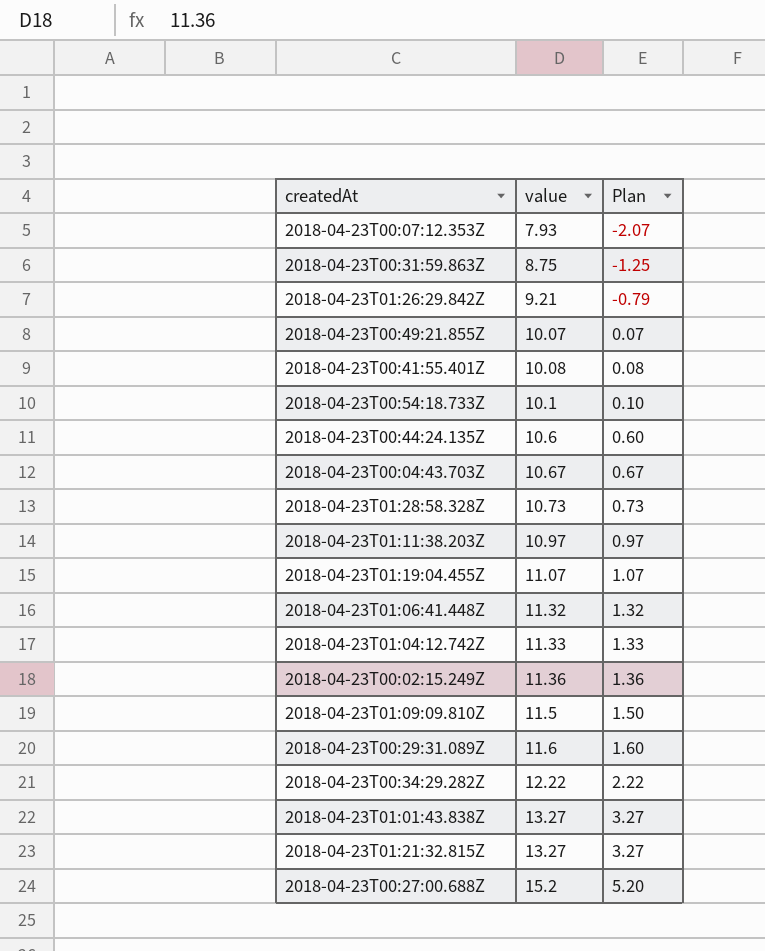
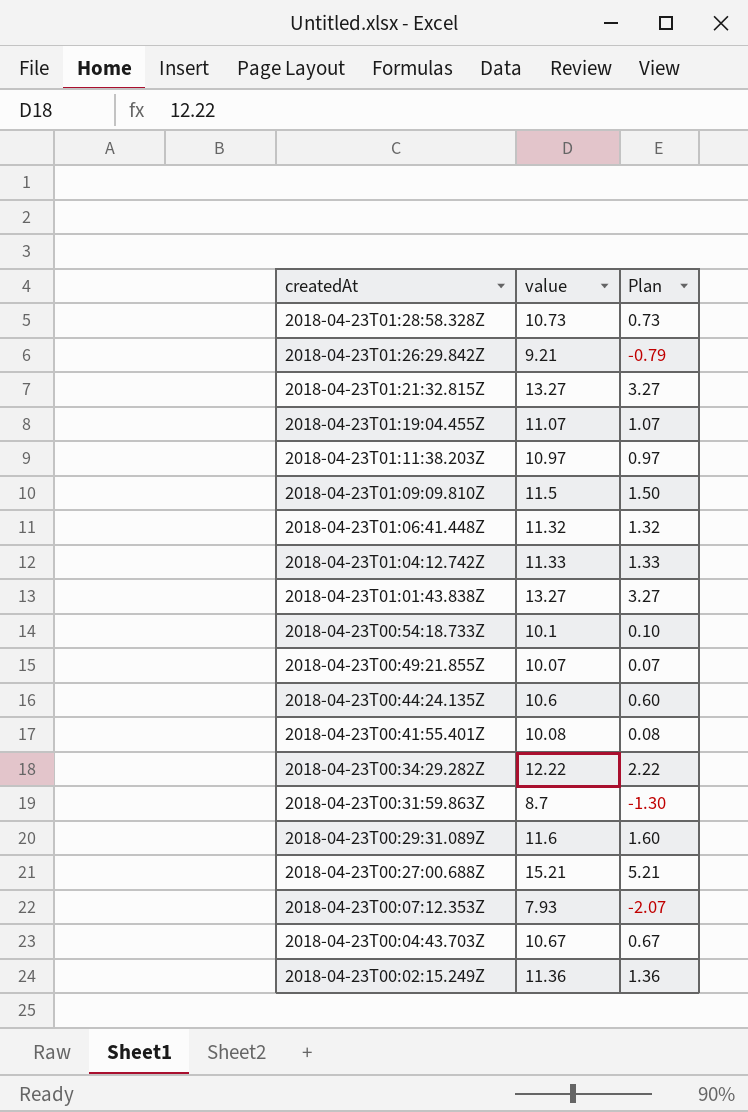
row order: value ascending -> createdAt descending
2018-04-23T00:31:59.863Z | value: 8.75 -> 8.7
2018-04-23T00:31:59.863Z | Plan: -1.25 -> -1.30
2018-04-23T00:27:00.688Z | value: 15.2 -> 15.21
2018-04-23T00:27:00.688Z | Plan: 5.20 -> 5.21

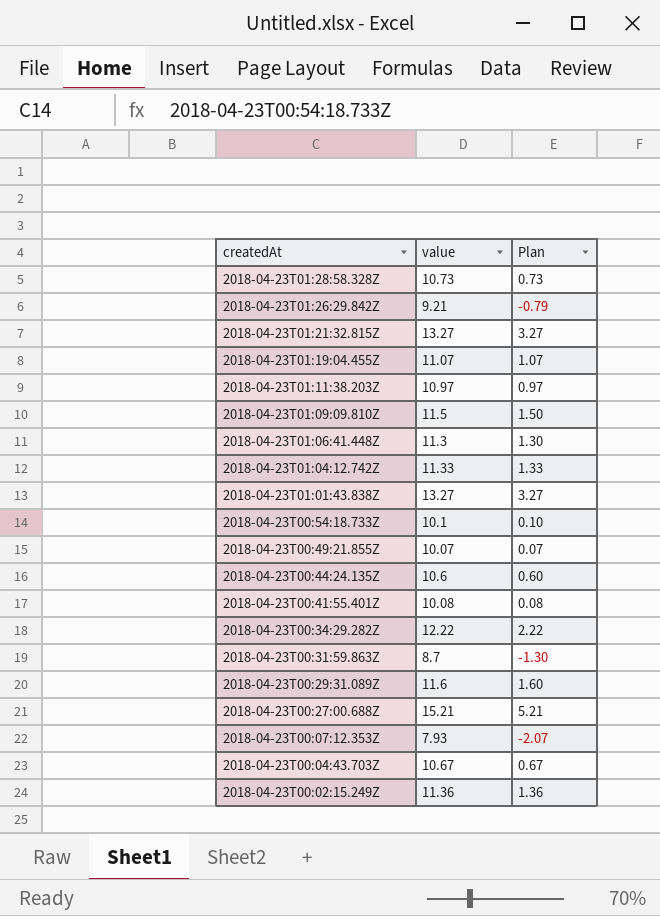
2018-04-23T01:06:41.448Z | value: 11.32 -> 11.3
2018-04-23T01:06:41.448Z | Plan: 1.32 -> 1.30

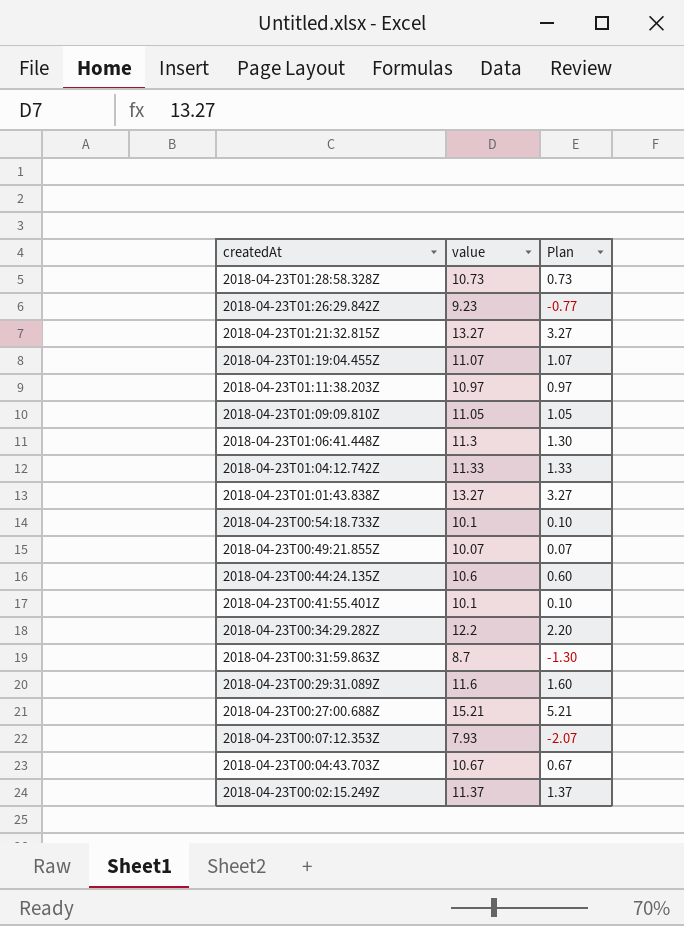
2018-04-23T01:26:29.842Z | value: 9.21 -> 9.23
2018-04-23T01:26:29.842Z | Plan: -0.79 -> -0.77
2018-04-23T01:09:09.810Z | value: 11.5 -> 11.05
2018-04-23T01:09:09.810Z | Plan: 1.50 -> 1.05
2018-04-23T00:41:55.401Z | value: 10.08 -> 10.1
2018-04-23T00:41:55.401Z | Plan: 0.08 -> 0.10
2018-04-23T00:34:29.282Z | value: 12.22 -> 12.2
2018-04-23T00:34:29.282Z | Plan: 2.22 -> 2.20
2018-04-23T00:02:15.249Z | value: 11.36 -> 11.37
2018-04-23T00:02:15.249Z | Plan: 1.36 -> 1.37

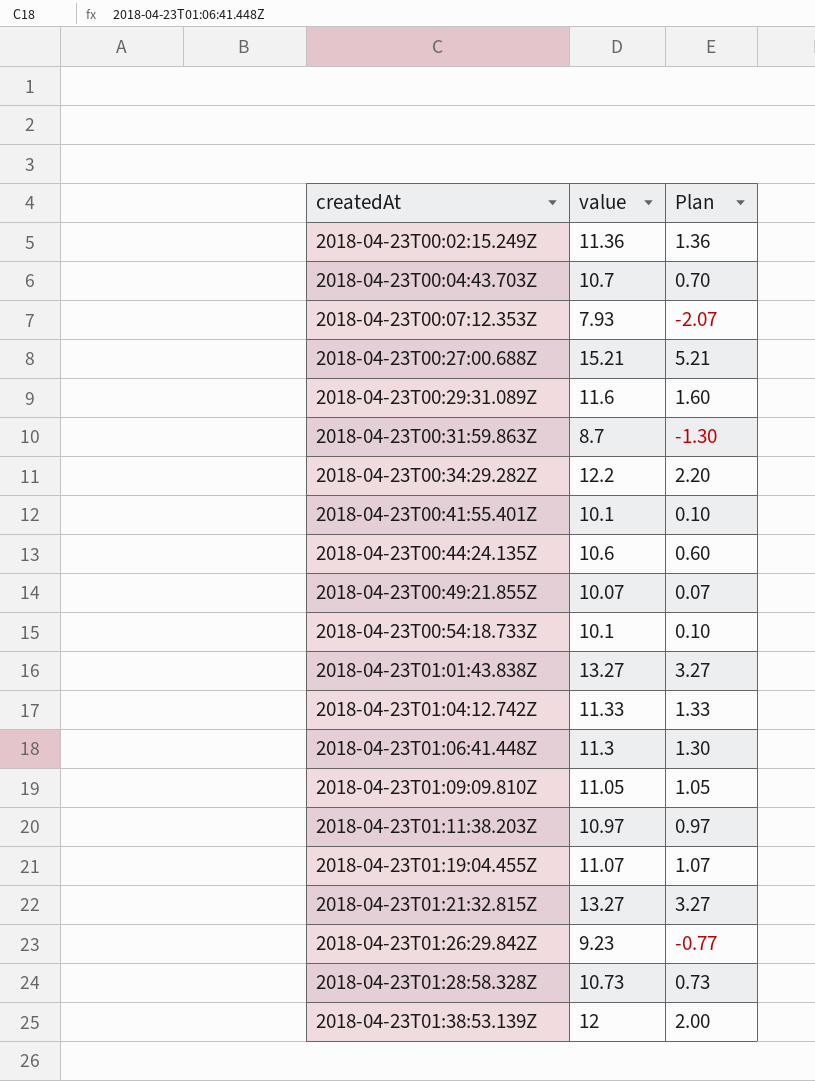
row order: createdAt descending -> createdAt ascending
2018-04-23T00:02:15.249Z | value: 11.37 -> 11.36
2018-04-23T00:02:15.249Z | Plan: 1.37 -> 1.36
2018-04-23T00:04:43.703Z | value: 10.67 -> 10.7
2018-04-23T00:04:43.703Z | Plan: 0.67 -> 0.70
row 2018-04-23T01:38:53.139Z: none -> 12 | 2.00

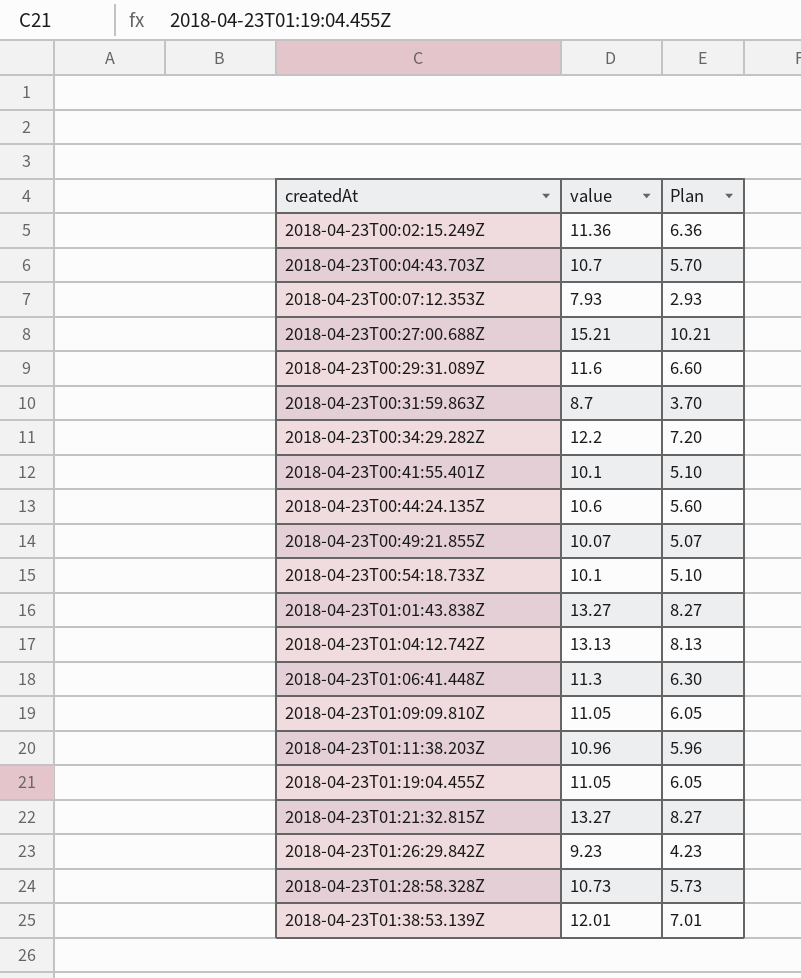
column Plan | formula: [value] - 10 -> [value] - 5
2018-04-23T01:04:12.742Z | value: 11.33 -> 13.13
2018-04-23T01:11:38.203Z | value: 10.97 -> 10.96
2018-04-23T01:19:04.455Z | value: 11.07 -> 11.05
2018-04-23T01:38:53.139Z | value: 12 -> 12.01

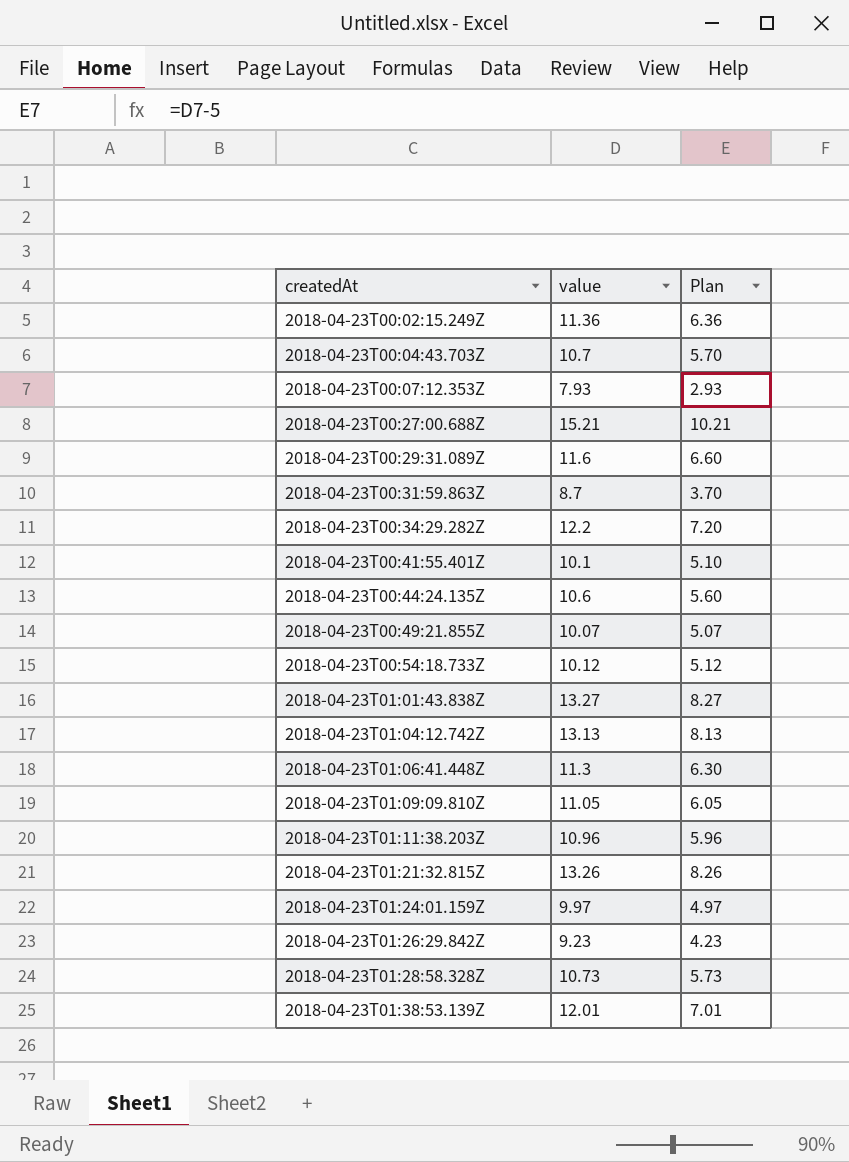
row 2018-04-23T01:19:04.455Z: 11.05 | 6.05 -> none
2018-04-23T00:54:18.733Z | value: 10.1 -> 10.12
2018-04-23T00:54:18.733Z | Plan: 5.10 -> 5.12
2018-04-23T01:21:32.815Z | value: 13.27 -> 13.26
2018-04-23T01:21:32.815Z | Plan: 8.27 -> 8.26
row 2018-04-23T01:24:01.159Z: none -> 9.97 | 4.97

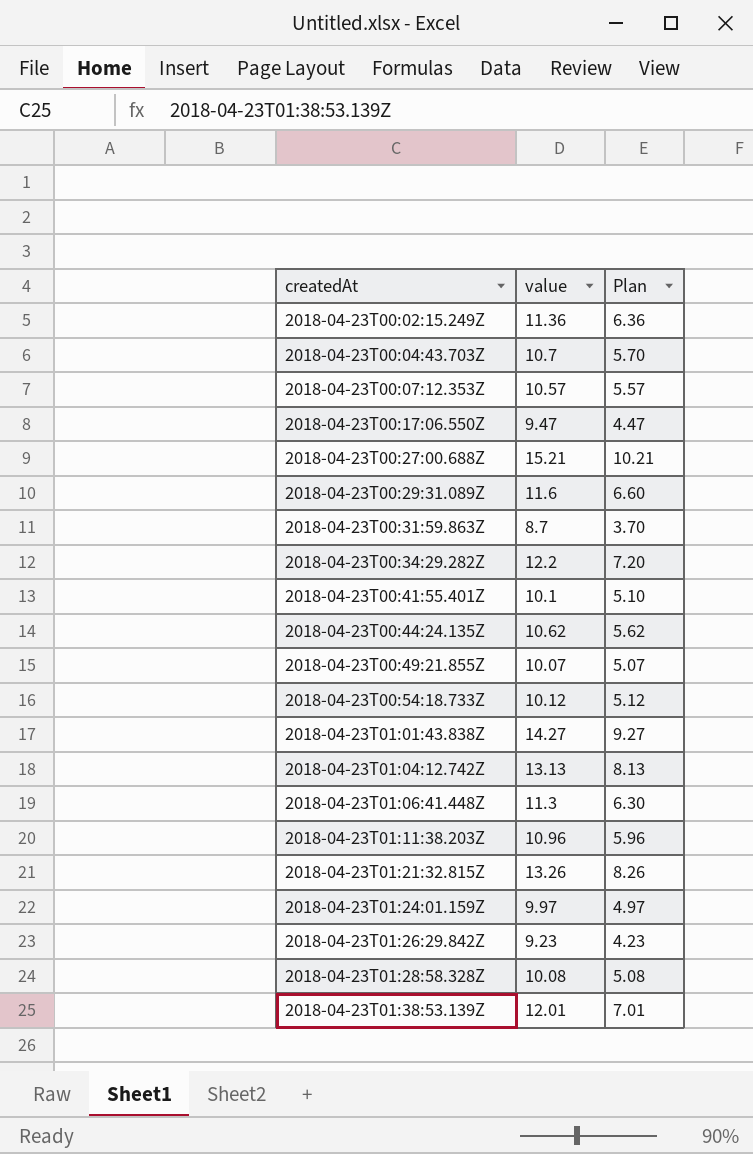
row 2018-04-23T01:09:09.810Z: 11.05 | 6.05 -> none
2018-04-23T00:07:12.353Z | value: 7.93 -> 10.57
2018-04-23T00:07:12.353Z | Plan: 2.93 -> 5.57
row 2018-04-23T00:17:06.550Z: none -> 9.47 | 4.47
2018-04-23T00:44:24.135Z | value: 10.6 -> 10.62
2018-04-23T00:44:24.135Z | Plan: 5.60 -> 5.62
2018-04-23T01:01:43.838Z | value: 13.27 -> 14.27
2018-04-23T01:01:43.838Z | Plan: 8.27 -> 9.27
2018-04-23T01:28:58.328Z | value: 10.73 -> 10.08
2018-04-23T01:28:58.328Z | Plan: 5.73 -> 5.08

